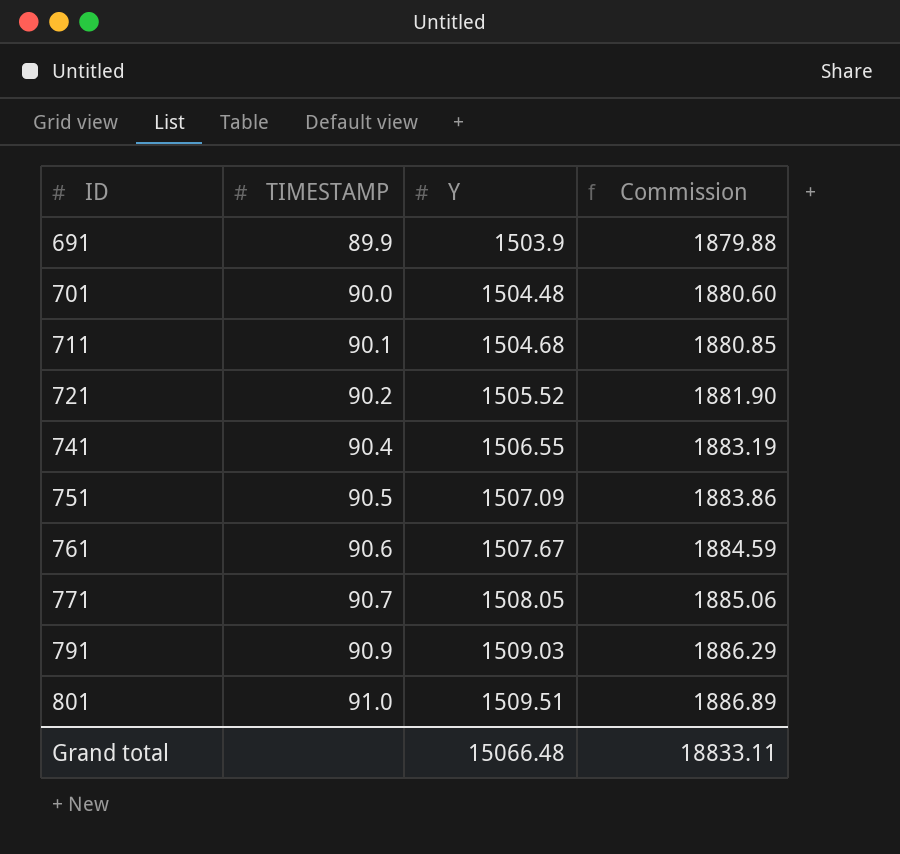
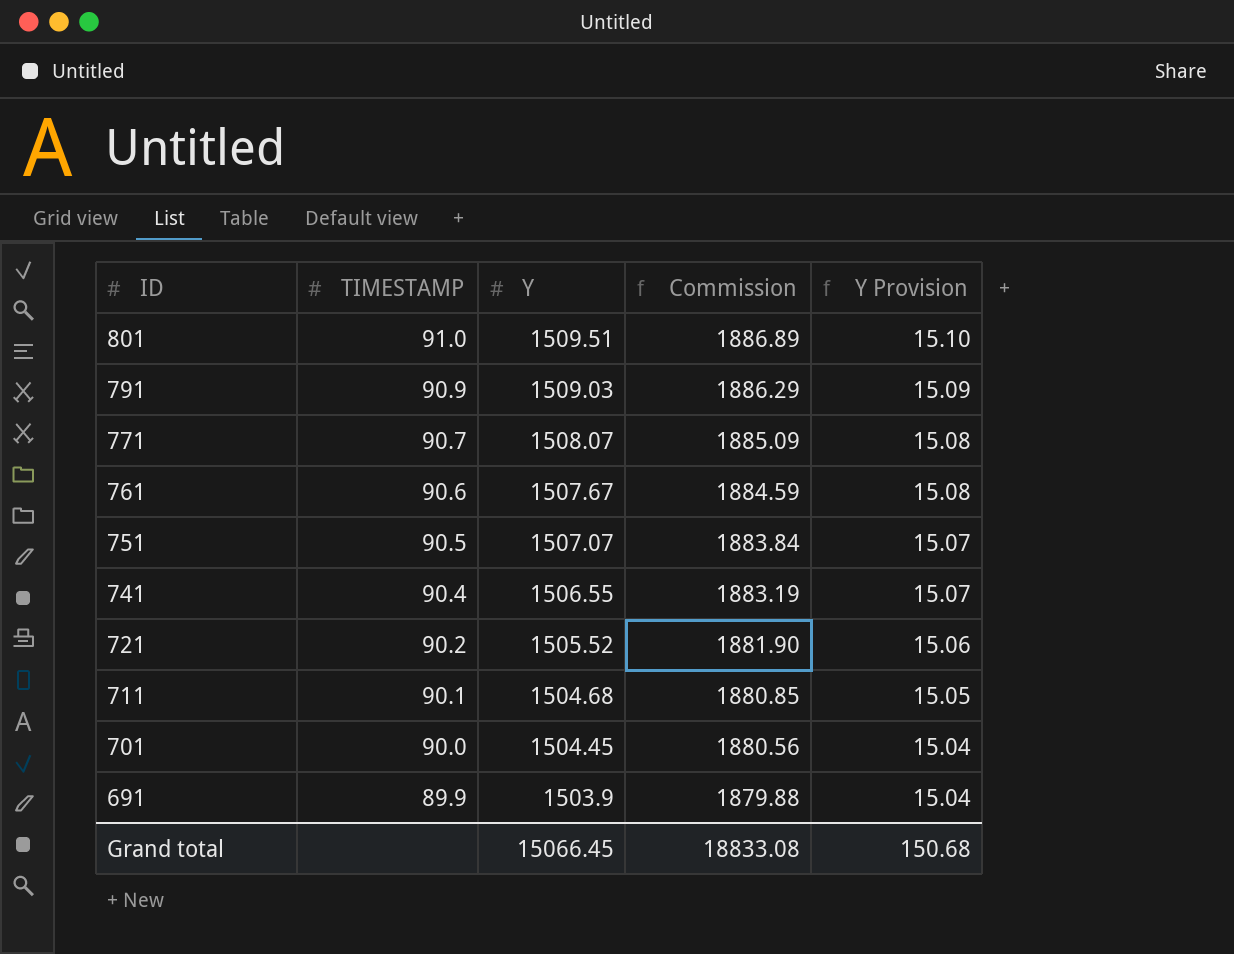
row order: ID ascending -> ID descending
column Y Provision | formula: none -> [Y] * 0.01
771 | Y: 1508.05 -> 1508.07
771 | Commission: 1885.06 -> 1885.09
751 | Y: 1507.09 -> 1507.07
751 | Commission: 1883.86 -> 1883.84
701 | Y: 1504.48 -> 1504.45
701 | Commission: 1880.60 -> 1880.56
Grand total | Y: 15066.48 -> 15066.45
Grand total | Commission: 18833.11 -> 18833.08

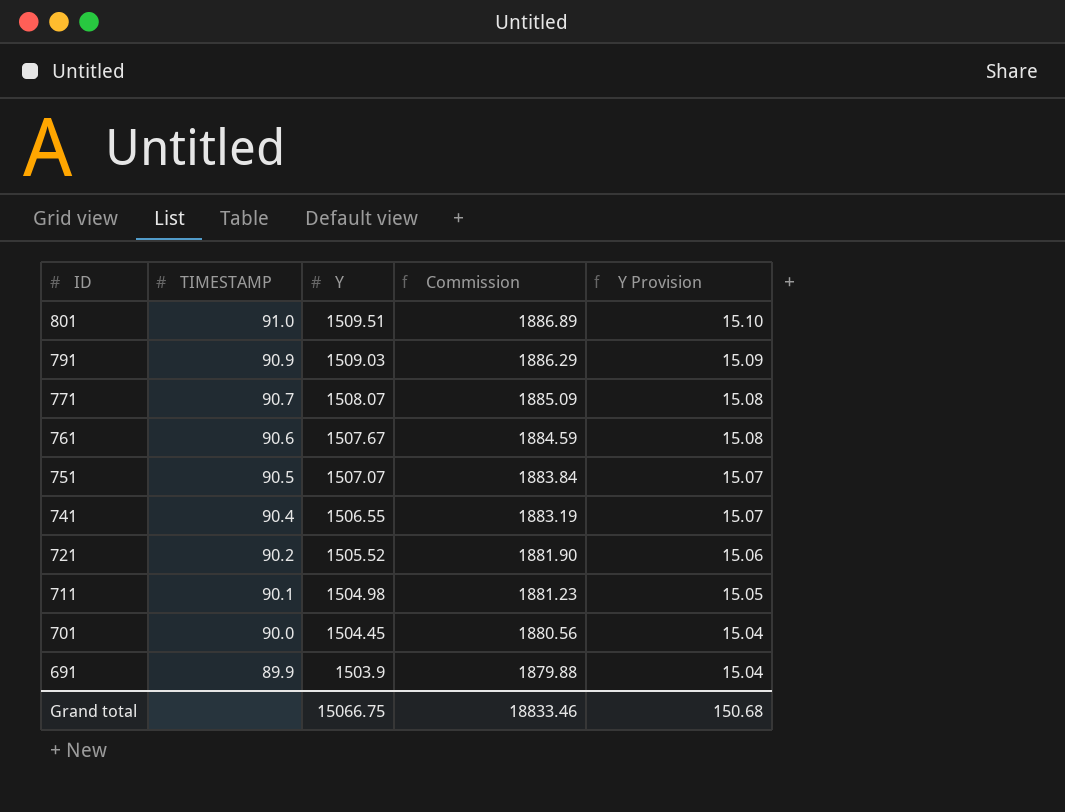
711 | Y: 1504.68 -> 1504.98
711 | Commission: 1880.85 -> 1881.23
Grand total | Y: 15066.45 -> 15066.75
Grand total | Commission: 18833.08 -> 18833.46

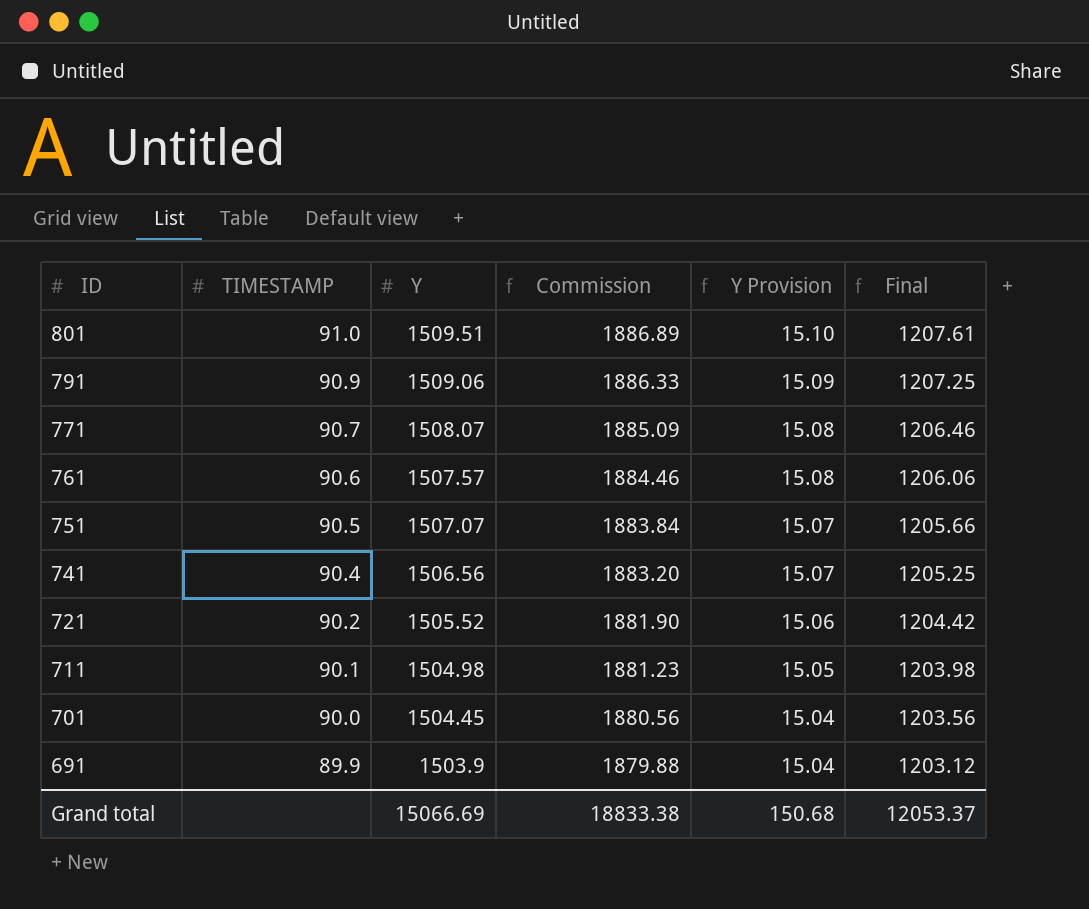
column Final | formula: none -> [Y] * 0.8
791 | Y: 1509.03 -> 1509.06
791 | Commission: 1886.29 -> 1886.33
761 | Y: 1507.67 -> 1507.57
761 | Commission: 1884.59 -> 1884.46
741 | Y: 1506.55 -> 1506.56
741 | Commission: 1883.19 -> 1883.20
Grand total | Y: 15066.75 -> 15066.69
Grand total | Commission: 18833.46 -> 18833.38

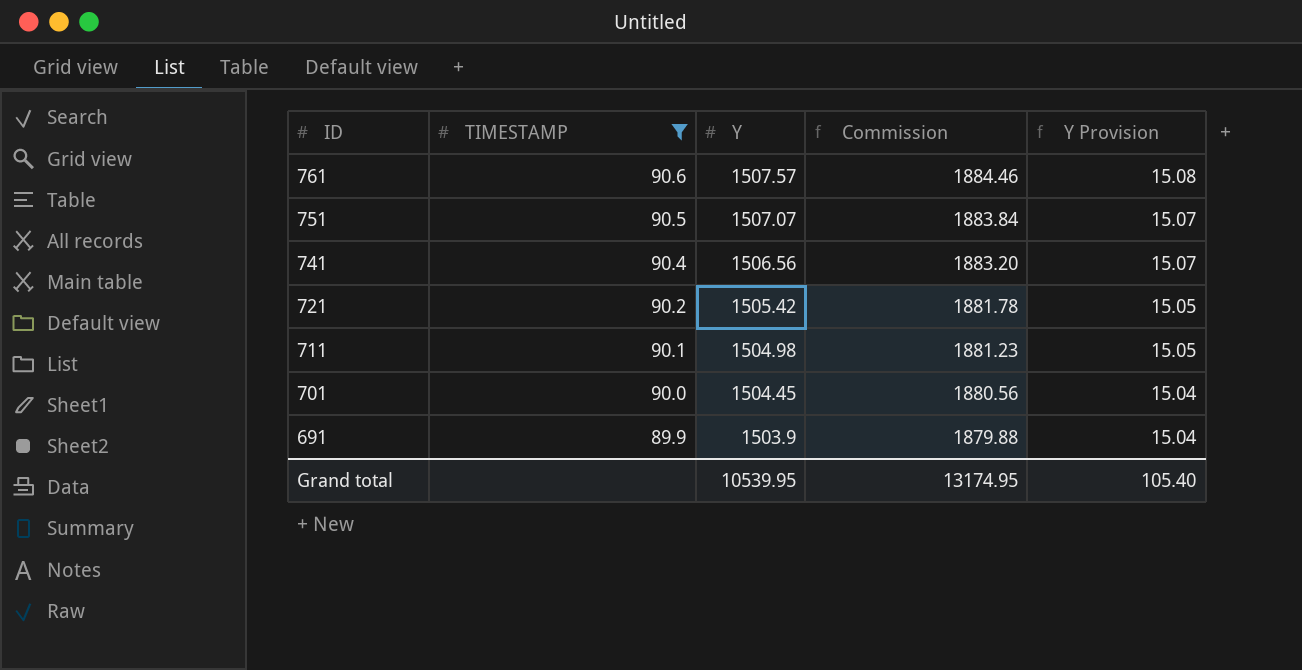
filter: none -> TIMESTAMP <= 90.6
column Final | formula: [Y] * 0.8 -> none
721 | Y: 1505.52 -> 1505.42
721 | Commission: 1881.90 -> 1881.78
721 | Y Provision: 15.06 -> 15.05
Grand total | Y: 15066.69 -> 10539.95
Grand total | Commission: 18833.38 -> 13174.95
Grand total | Y Provision: 150.68 -> 105.40

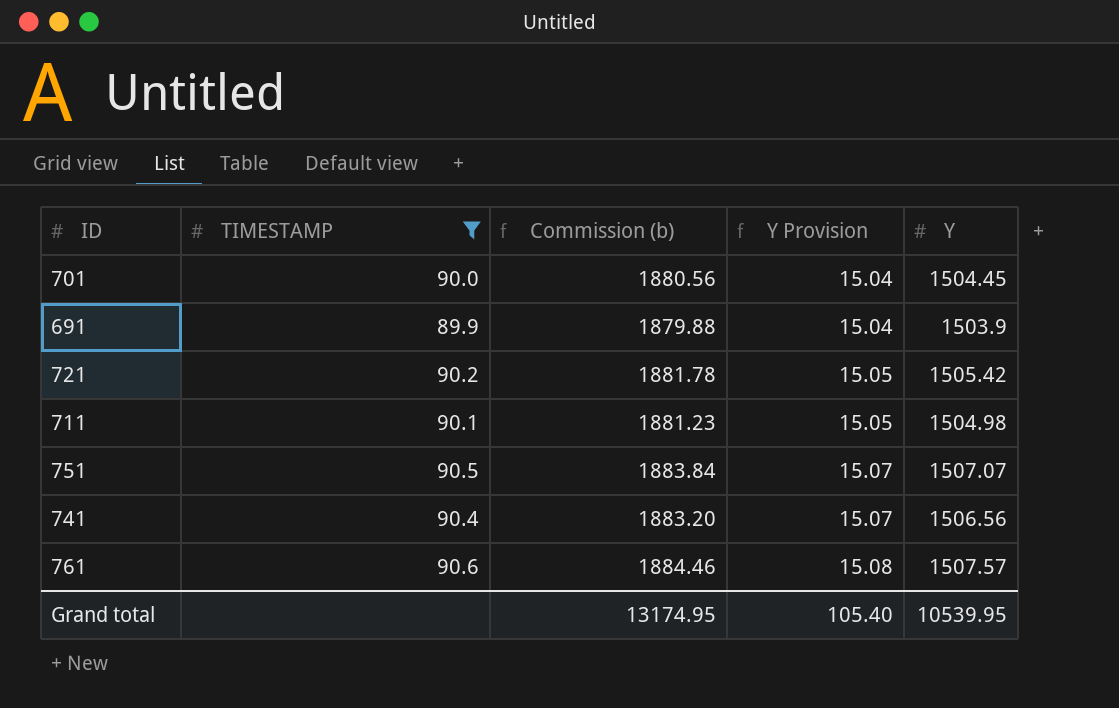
row order: ID descending -> Y Provision ascending
column name: Commission -> Commission (b)
column Y | position: 3 -> 5

